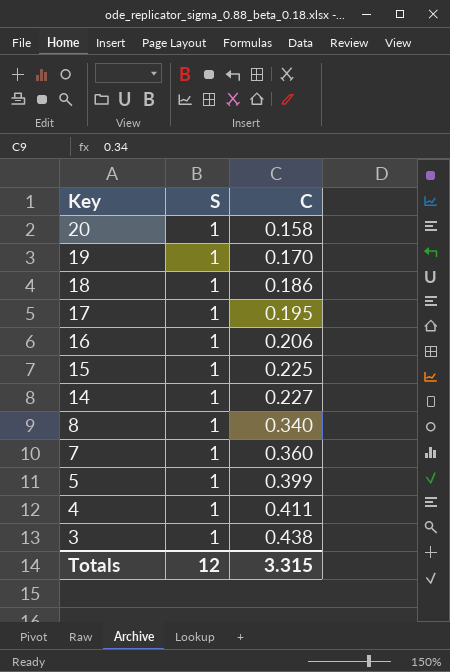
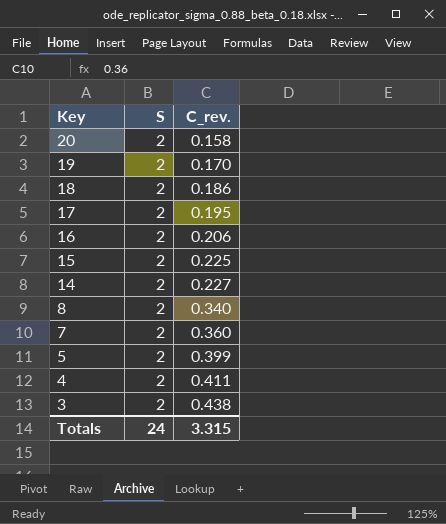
column name: C -> C_rev.
20 | S: 1 -> 2
19 | S: 1 -> 2
18 | S: 1 -> 2
17 | S: 1 -> 2
16 | S: 1 -> 2
15 | S: 1 -> 2
14 | S: 1 -> 2
8 | S: 1 -> 2
7 | S: 1 -> 2
5 | S: 1 -> 2
4 | S: 1 -> 2
3 | S: 1 -> 2
Totals | S: 12 -> 24

